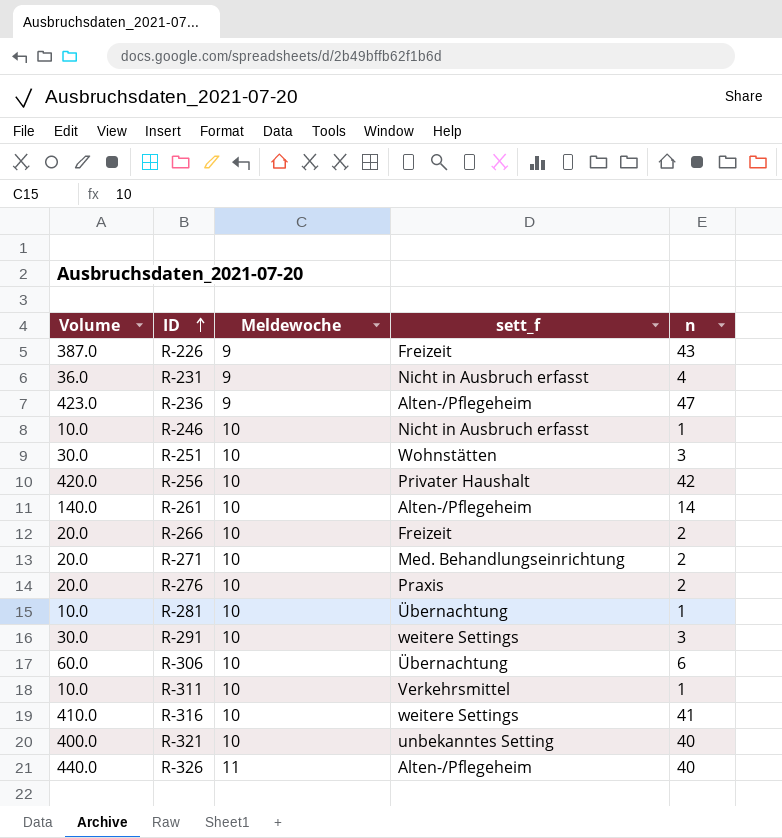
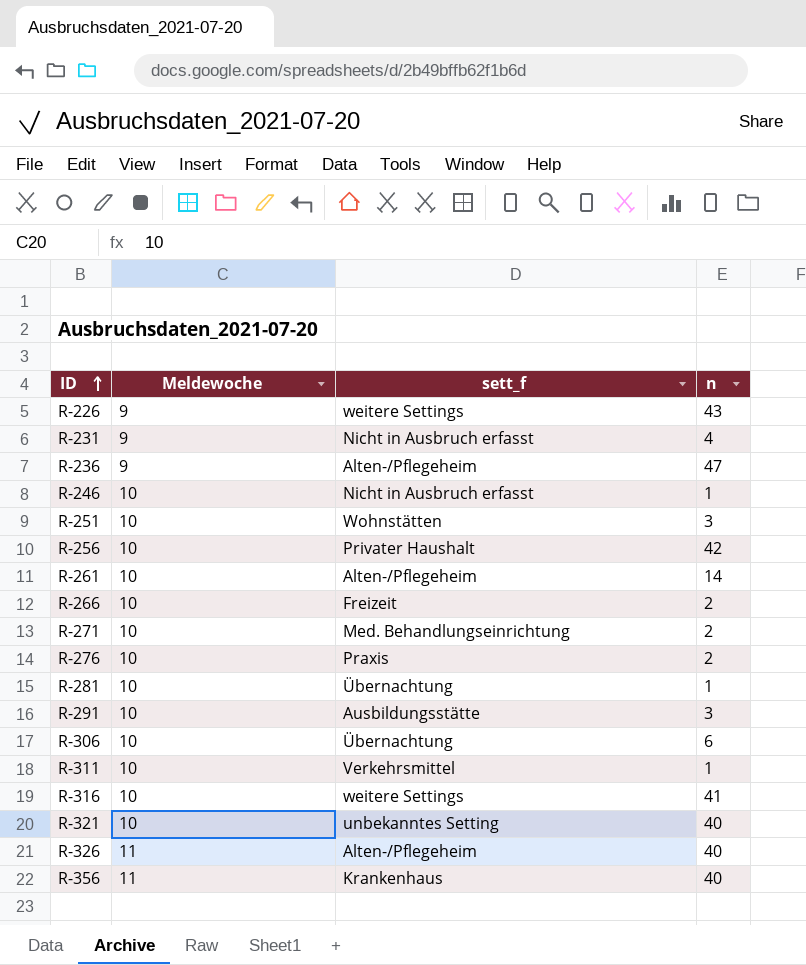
column Volume | formula: [Meldewoche] * [n] -> none
R-226 | sett_f: Freizeit -> weitere Settings
R-291 | sett_f: weitere Settings -> Ausbildungsstätte
row R-356: none -> 11 | Krankenhaus | 40

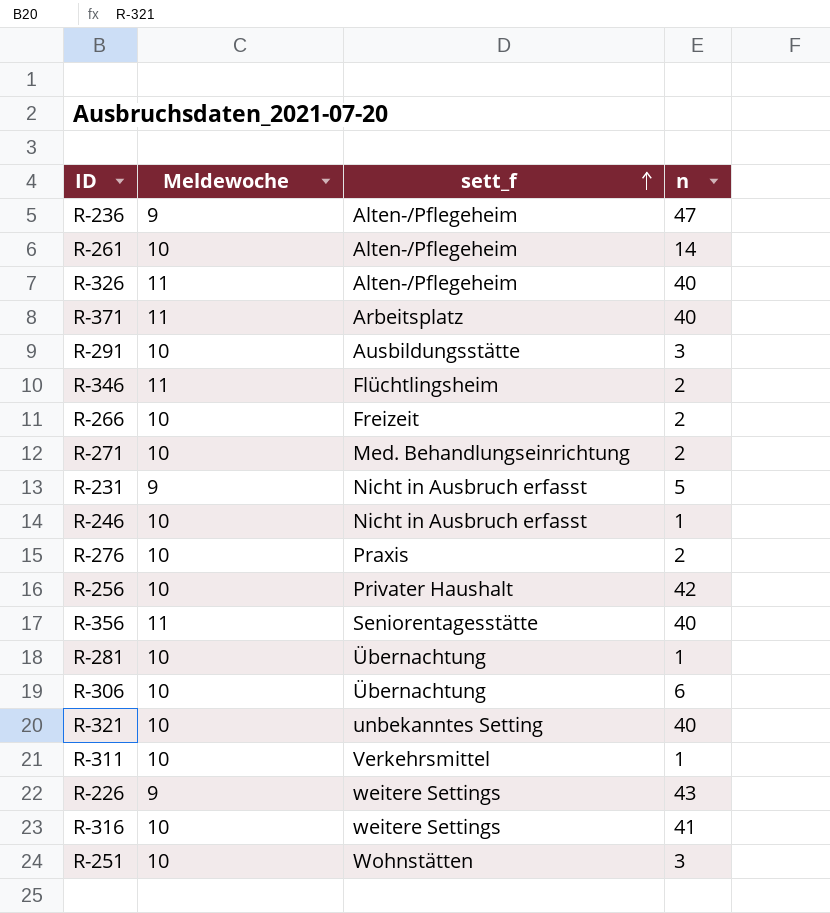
row order: ID ascending -> sett_f ascending
row R-371: none -> 11 | Arbeitsplatz | 40
row R-346: none -> 11 | Flüchtlingsheim | 2
R-231 | n: 4 -> 5
R-356 | sett_f: Krankenhaus -> Seniorentagesstätte

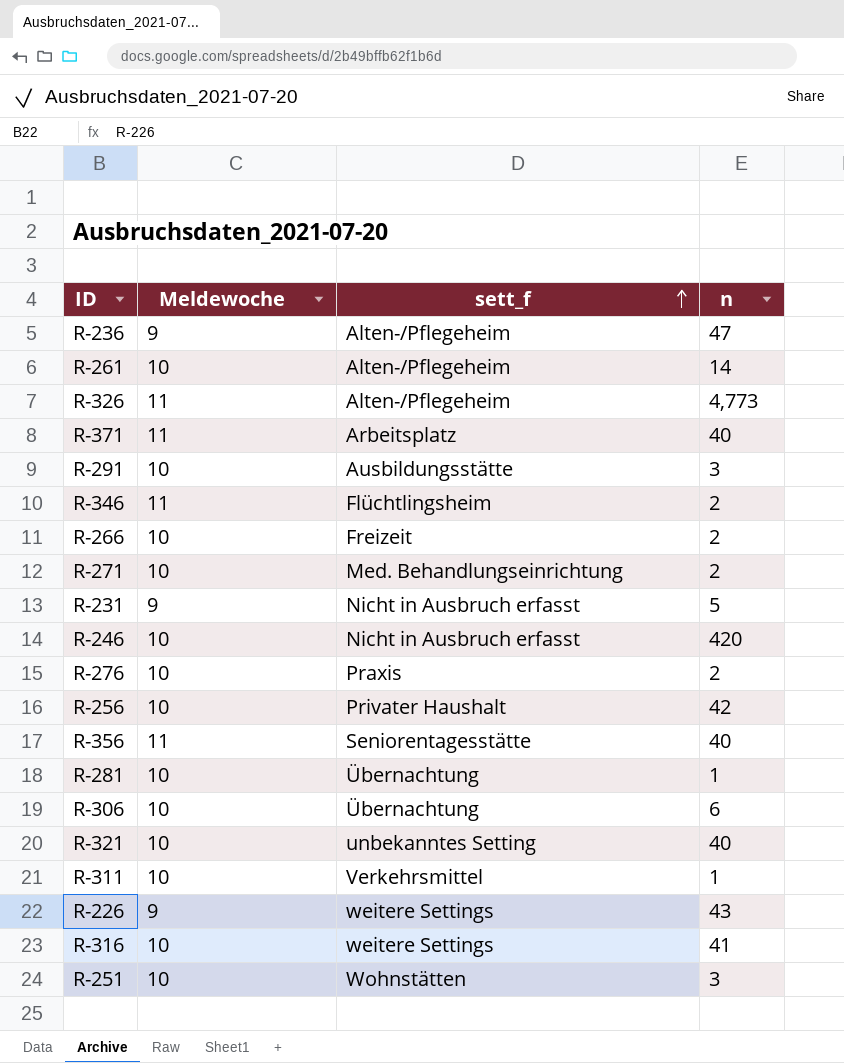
R-326 | n: 40 -> 4,773
R-246 | n: 1 -> 420

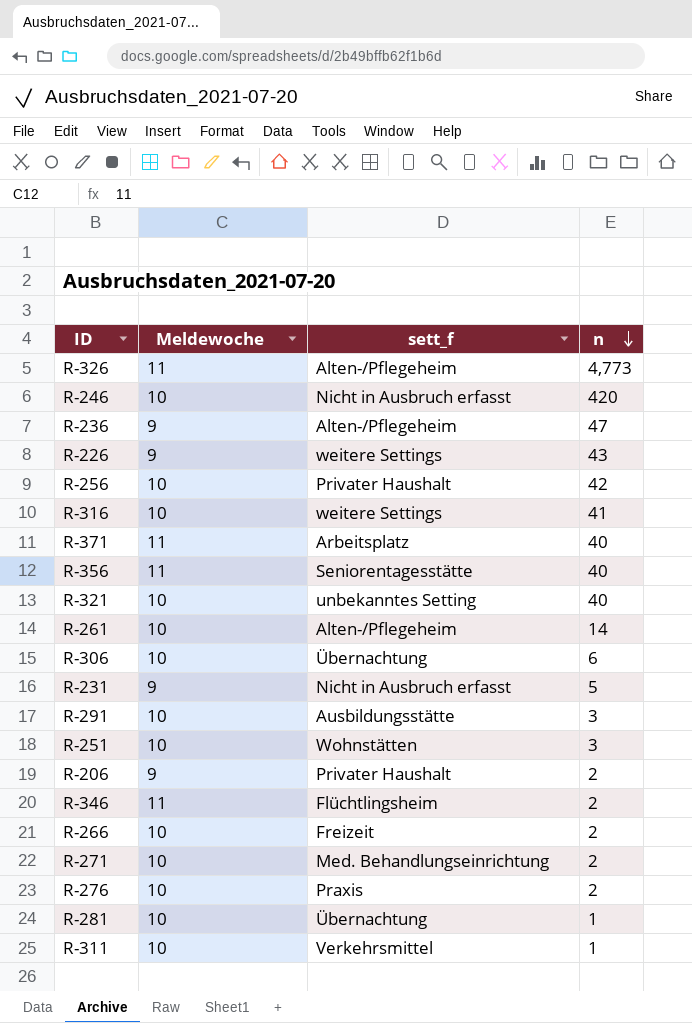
row order: sett_f ascending -> n descending
row R-206: none -> 9 | Privater Haushalt | 2

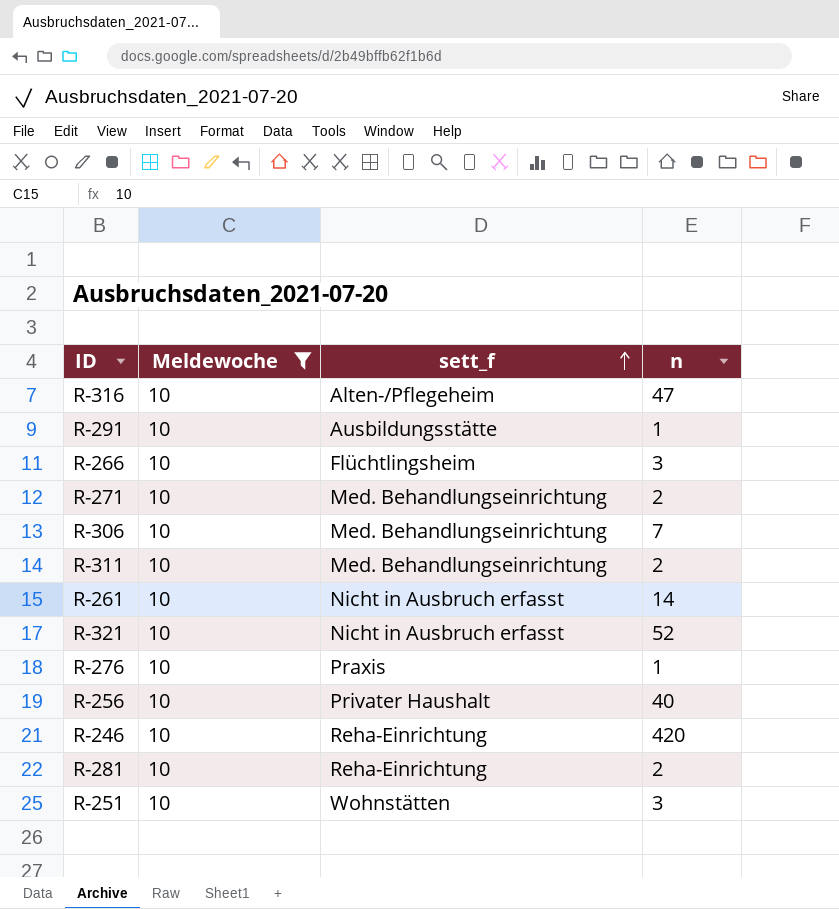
filter: none -> Meldewoche = 10
row order: n descending -> sett_f ascending
R-316 | sett_f: weitere Settings -> Alten-/Pflegeheim
R-316 | n: 41 -> 47
R-291 | n: 3 -> 1
R-266 | sett_f: Freizeit -> Flüchtlingsheim
R-266 | n: 2 -> 3
R-306 | sett_f: Übernachtung -> Med. Behandlungseinrichtung
R-306 | n: 6 -> 7
R-311 | sett_f: Verkehrsmittel -> Med. Behandlungseinrichtung
R-311 | n: 1 -> 2
R-261 | sett_f: Alten-/Pflegeheim -> Nicht in Ausbruch erfasst
R-321 | sett_f: unbekanntes Setting -> Nicht in Ausbruch erfasst
R-321 | n: 40 -> 52
R-276 | n: 2 -> 1
R-256 | n: 42 -> 40
R-246 | sett_f: Nicht in Ausbruch erfasst -> Reha-Einrichtung
R-281 | sett_f: Übernachtung -> Reha-Einrichtung
R-281 | n: 1 -> 2

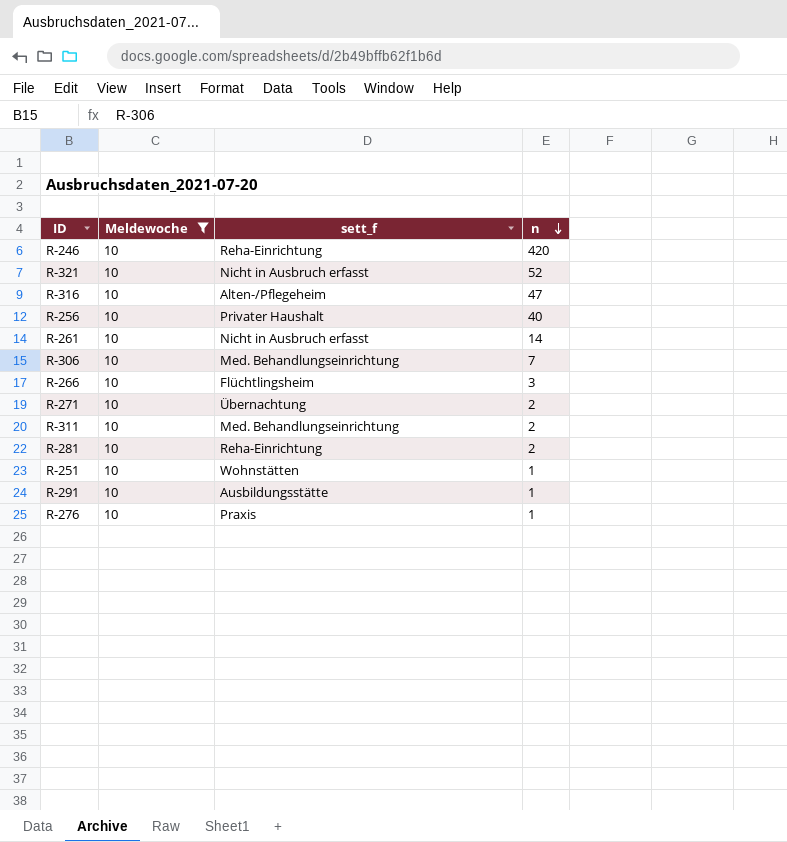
row order: sett_f ascending -> n descending
R-271 | sett_f: Med. Behandlungseinrichtung -> Übernachtung
R-251 | n: 3 -> 1

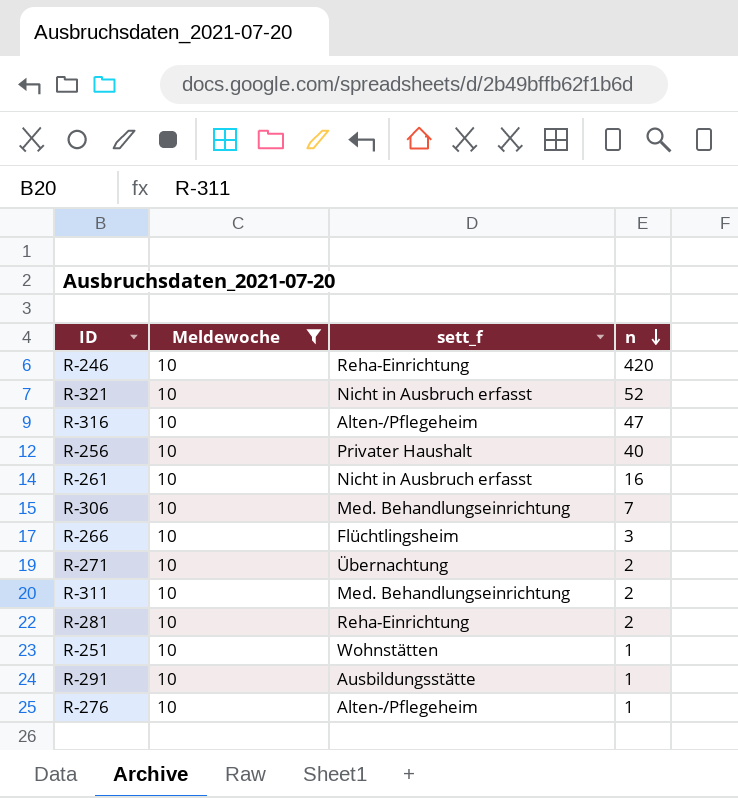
R-261 | n: 14 -> 16
R-276 | sett_f: Praxis -> Alten-/Pflegeheim

